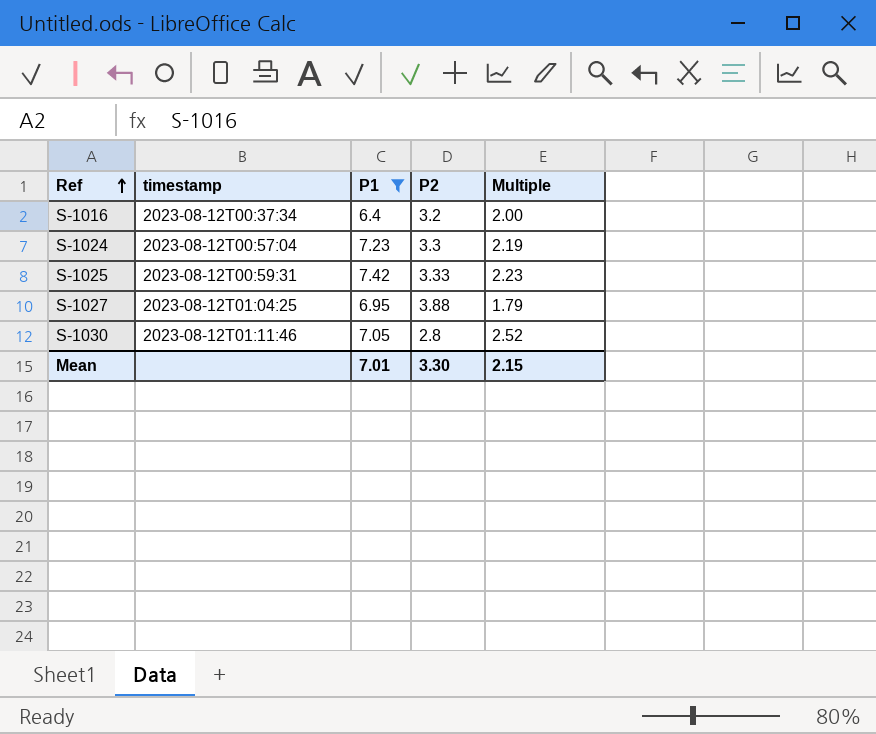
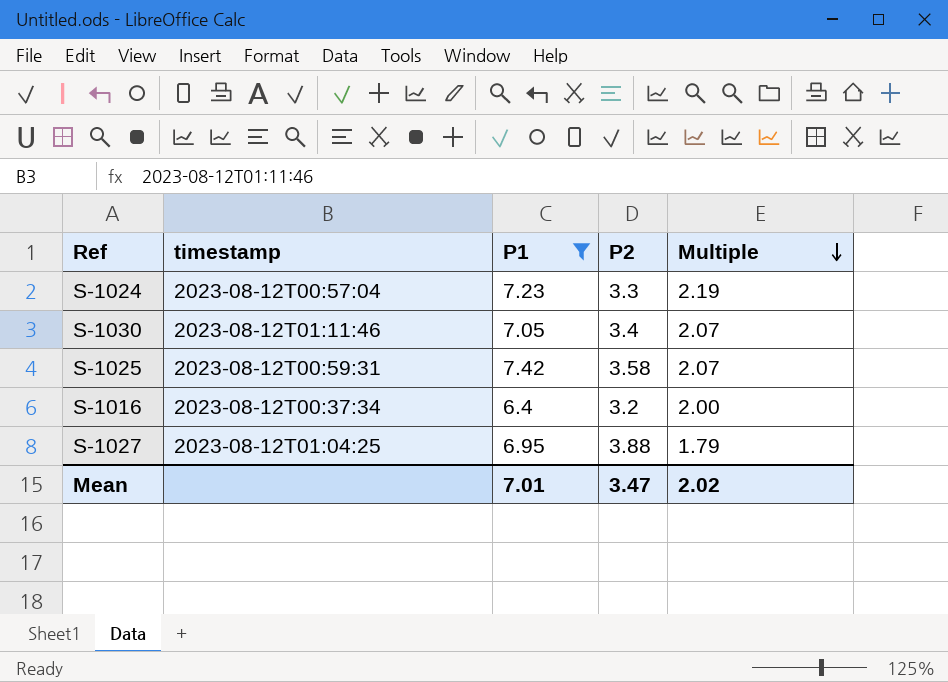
row order: Ref ascending -> Multiple descending
S-1030 | P2: 2.8 -> 3.4
S-1030 | Multiple: 2.52 -> 2.07
S-1025 | P2: 3.33 -> 3.58
S-1025 | Multiple: 2.23 -> 2.07
Mean | P2: 3.30 -> 3.47
Mean | Multiple: 2.15 -> 2.02

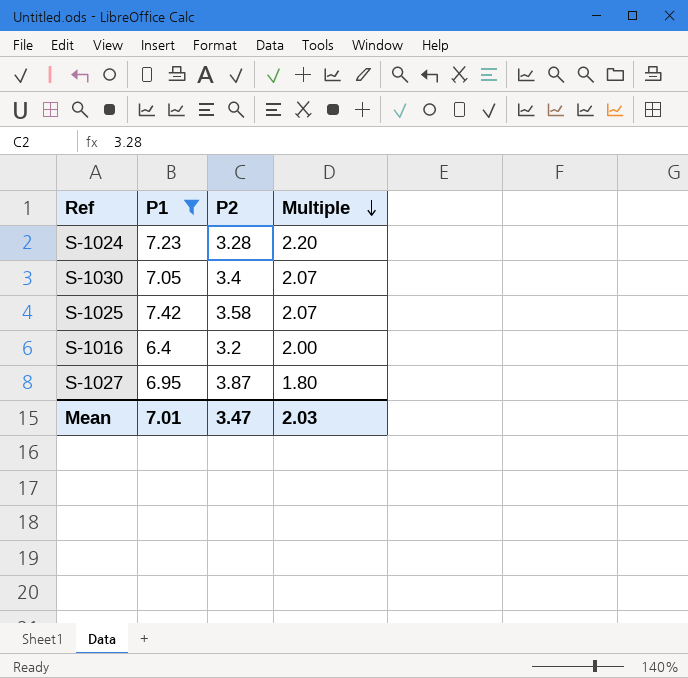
column timestamp | position: 2 -> none
S-1024 | P2: 3.3 -> 3.28
S-1024 | Multiple: 2.19 -> 2.20
S-1027 | P2: 3.88 -> 3.87
S-1027 | Multiple: 1.79 -> 1.80
Mean | Multiple: 2.02 -> 2.03

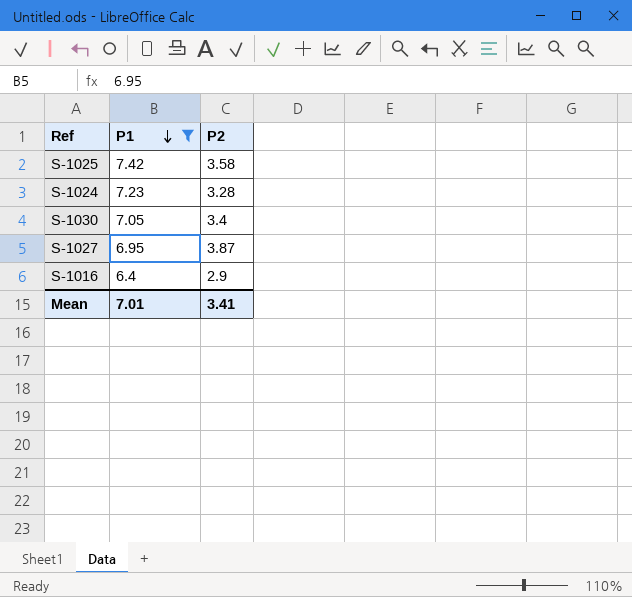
row order: Multiple descending -> P1 descending
column Multiple | formula: [P1] / [P2] -> none
S-1016 | P2: 3.2 -> 2.9
Mean | P2: 3.47 -> 3.41

